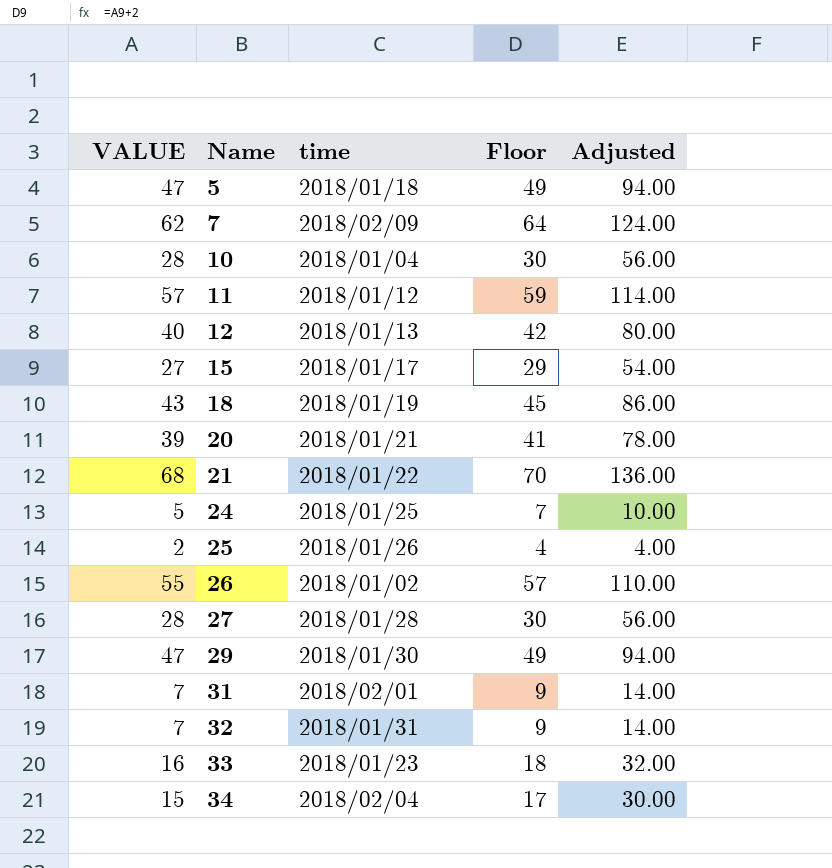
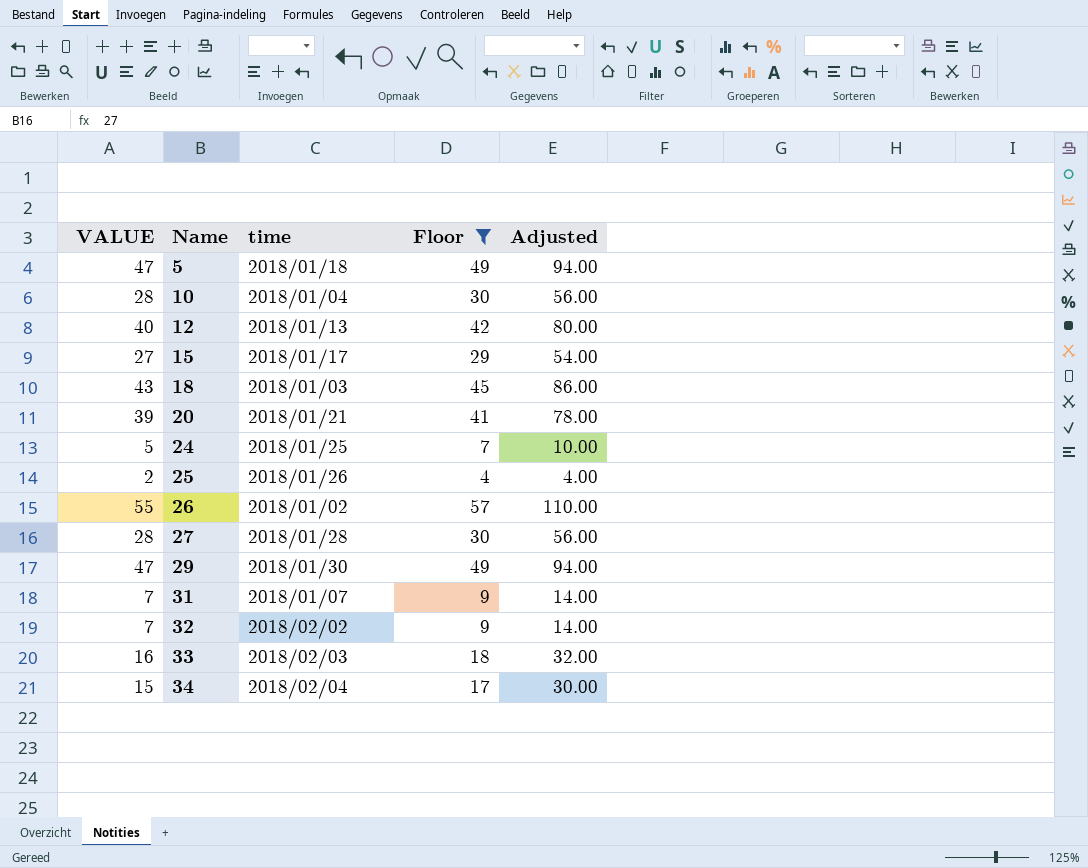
filter: none -> Floor <= 57
18 | time: 2018/01/19 -> 2018/01/03
31 | time: 2018/02/01 -> 2018/01/07
32 | time: 2018/01/31 -> 2018/02/02
33 | time: 2018/01/23 -> 2018/02/03

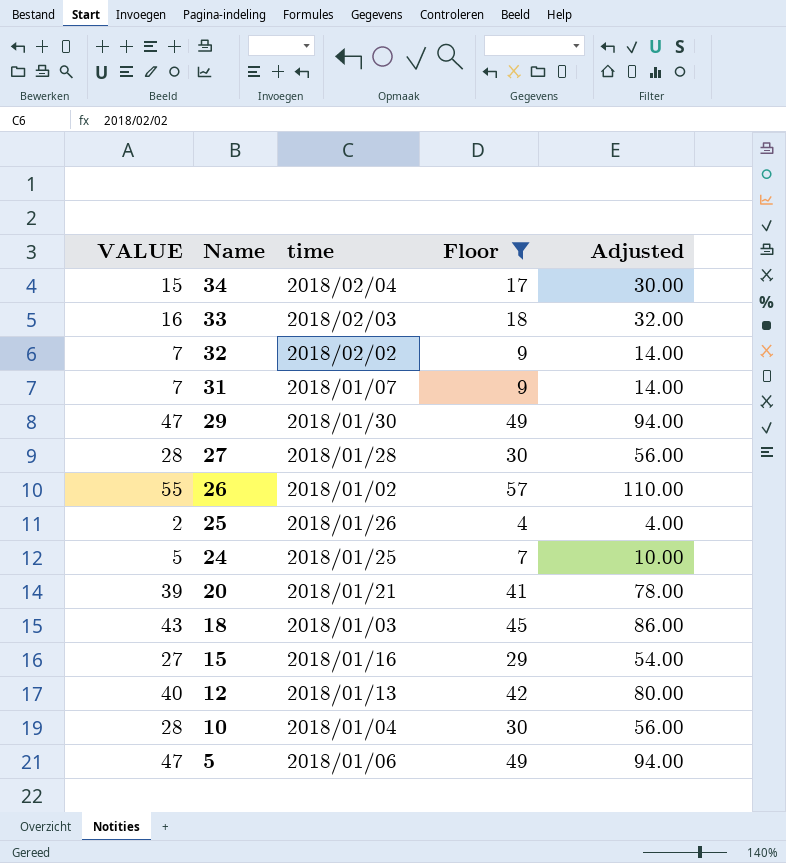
row order: Name ascending -> Name descending
15 | time: 2018/01/17 -> 2018/01/16
5 | time: 2018/01/18 -> 2018/01/06

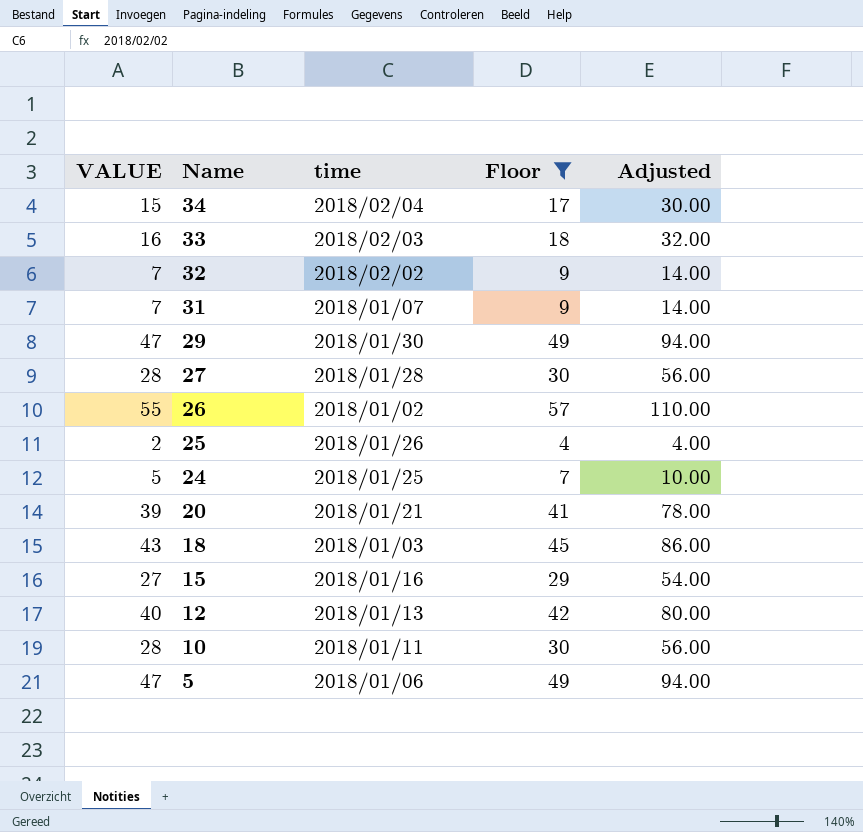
10 | time: 2018/01/04 -> 2018/01/11

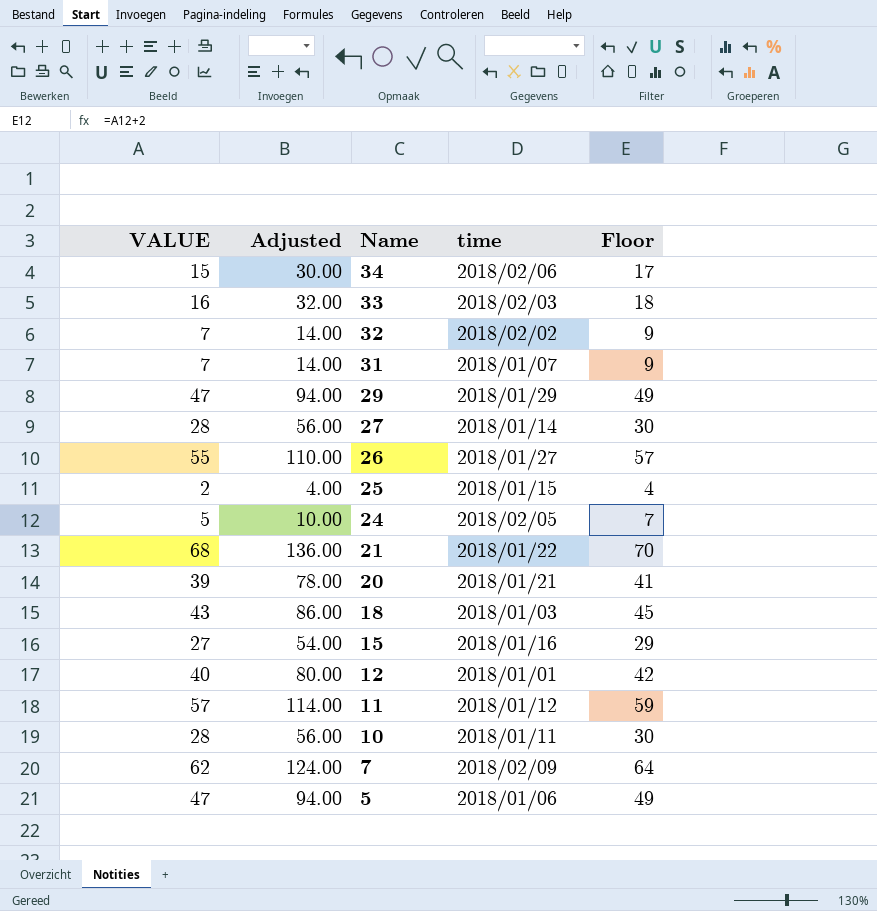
filter: Floor <= 57 -> none
column Adjusted | position: 5 -> 2
34 | time: 2018/02/04 -> 2018/02/06
29 | time: 2018/01/30 -> 2018/01/29
27 | time: 2018/01/28 -> 2018/01/14
26 | time: 2018/01/02 -> 2018/01/27
25 | time: 2018/01/26 -> 2018/01/15
24 | time: 2018/01/25 -> 2018/02/05
12 | time: 2018/01/13 -> 2018/01/01

